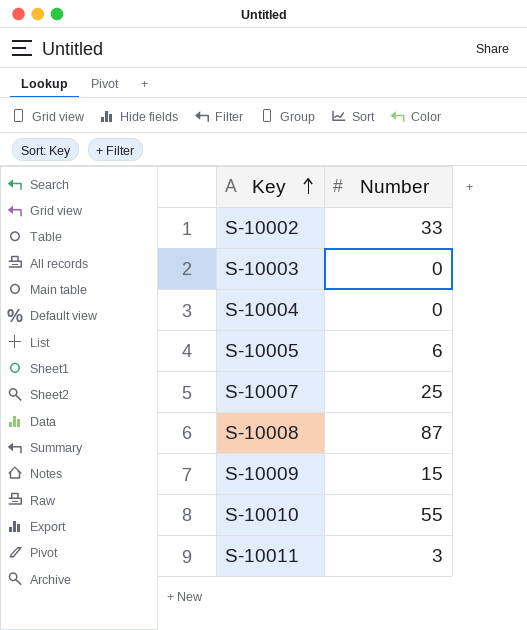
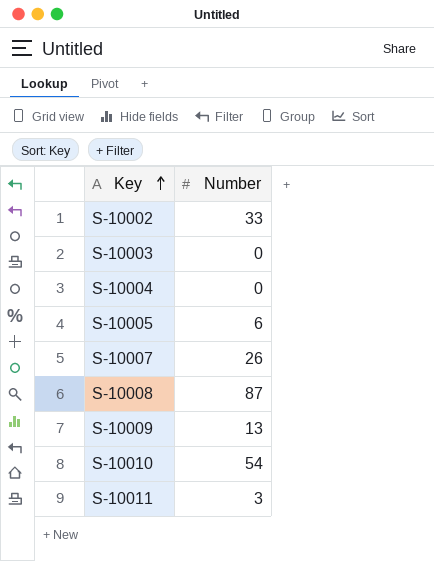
S-10007 | Number: 25 -> 26
S-10009 | Number: 15 -> 13
S-10010 | Number: 55 -> 54

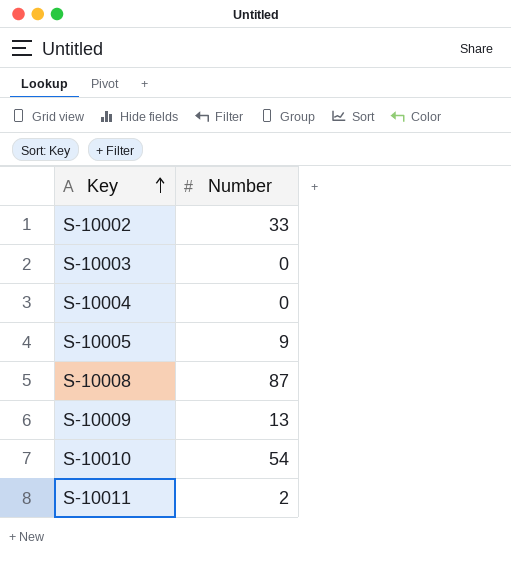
row S-10007: 26 -> none
S-10005 | Number: 6 -> 9
S-10011 | Number: 3 -> 2

